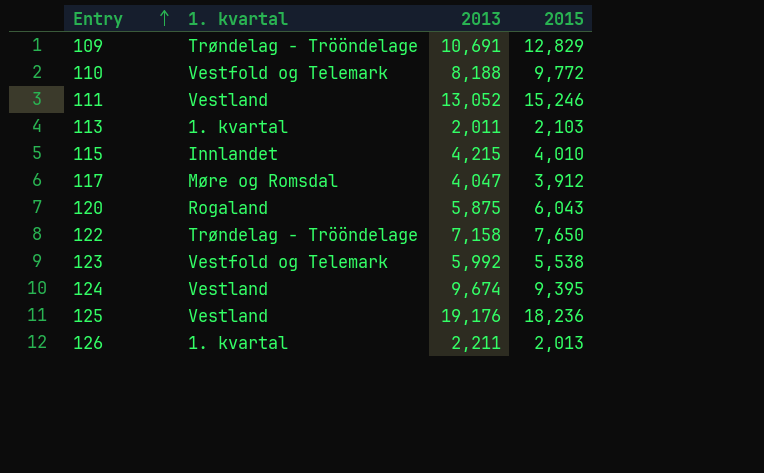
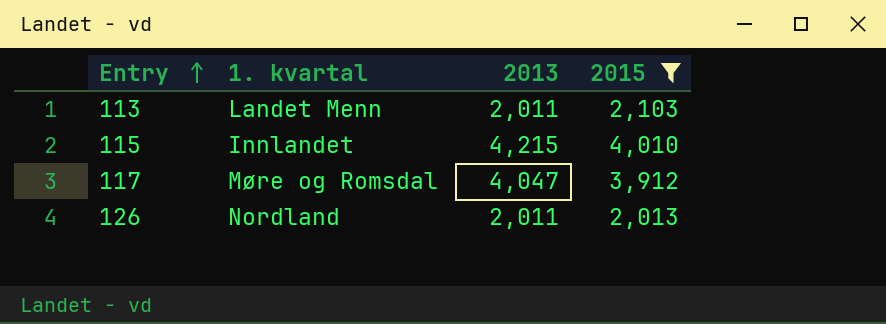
filter: none -> 2015 <= 4,010
113 | 1. kvartal: 1. kvartal -> Landet Menn
126 | 1. kvartal: 1. kvartal -> Nordland
126 | 2013: 2,211 -> 2,011

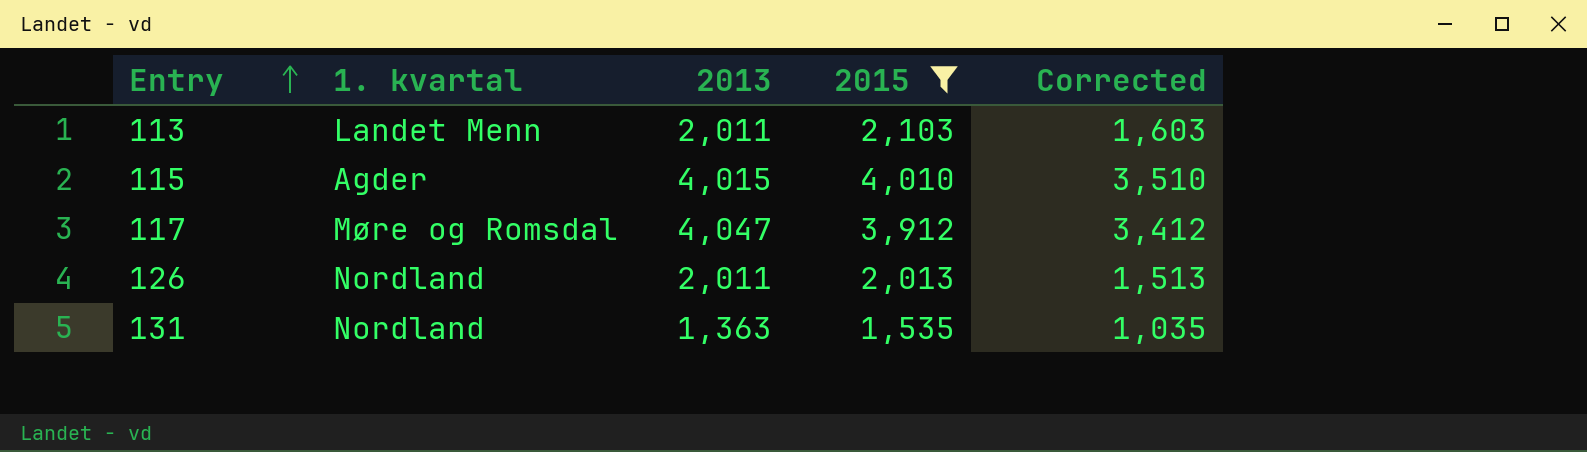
column Corrected | formula: none -> [2015] - 500
115 | 1. kvartal: Innlandet -> Agder
115 | 2013: 4,215 -> 4,015
row 131: none -> Nordland | 1,363 | 1,535 | 1,035

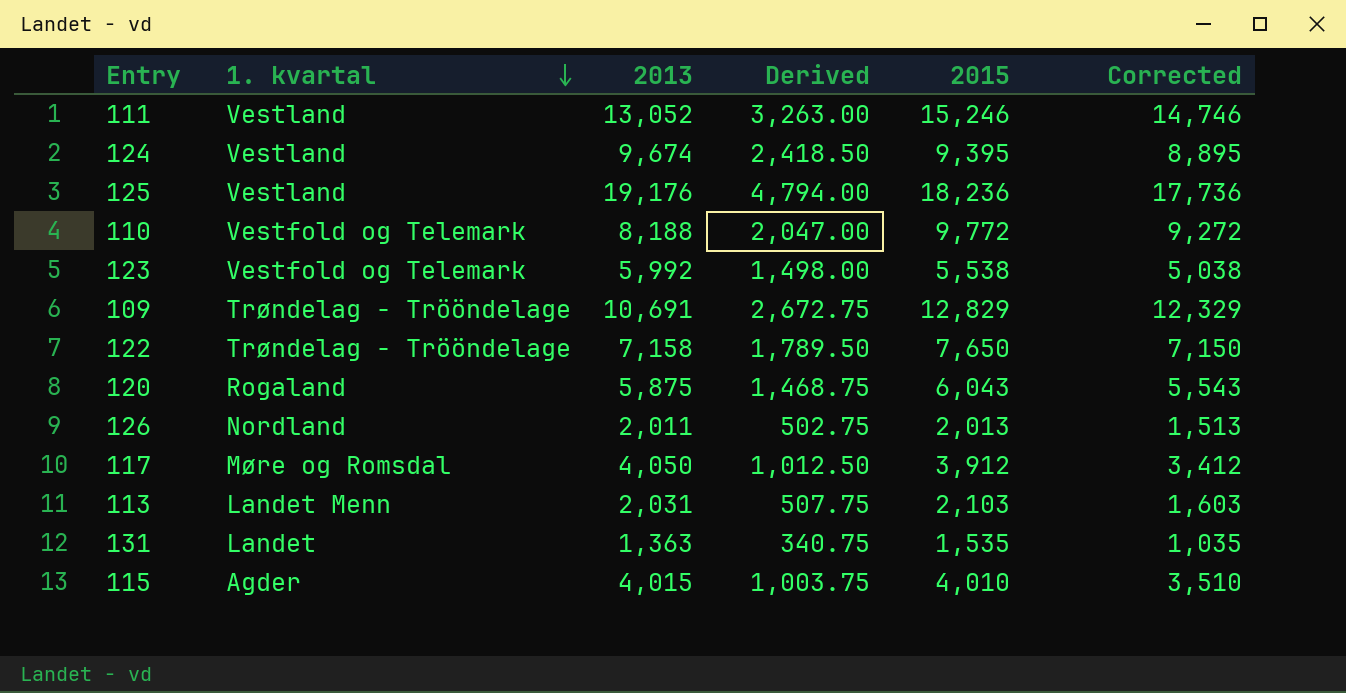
filter: 2015 <= 4,010 -> none
row order: Entry ascending -> 1. kvartal descending
column Derived | formula: none -> [2013] * 0.25
117 | 2013: 4,047 -> 4,050
113 | 2013: 2,011 -> 2,031
131 | 1. kvartal: Nordland -> Landet

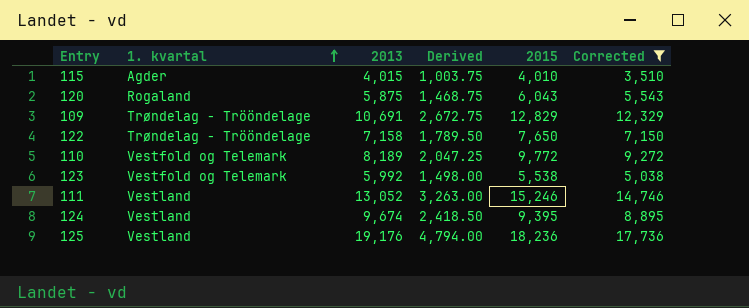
filter: none -> Corrected >= 3,510
row order: 1. kvartal descending -> 1. kvartal ascending
110 | 2013: 8,188 -> 8,189
110 | Derived: 2,047.00 -> 2,047.25

